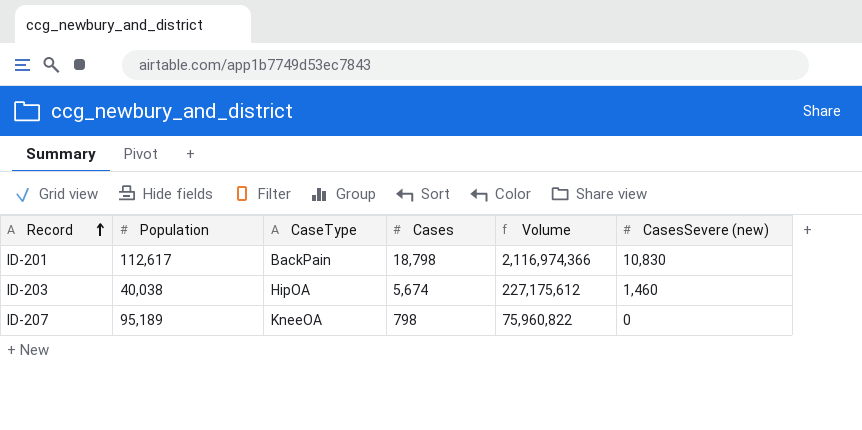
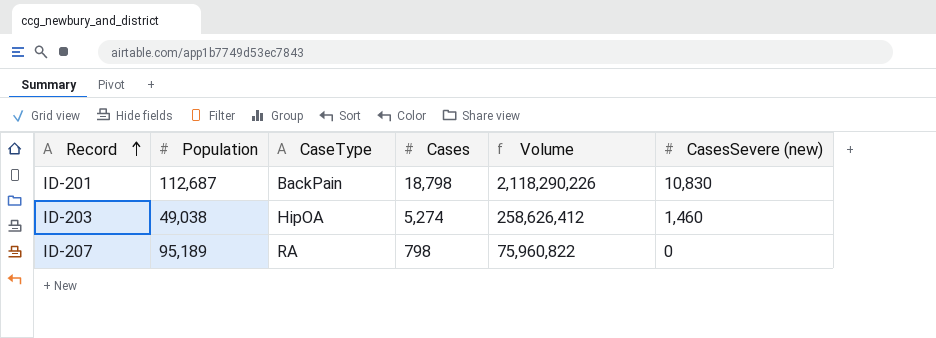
ID-201 | Population: 112,617 -> 112,687
ID-201 | Volume: 2,116,974,366 -> 2,118,290,226
ID-203 | Population: 40,038 -> 49,038
ID-203 | Cases: 5,674 -> 5,274
ID-203 | Volume: 227,175,612 -> 258,626,412
ID-207 | CaseType: KneeOA -> RA

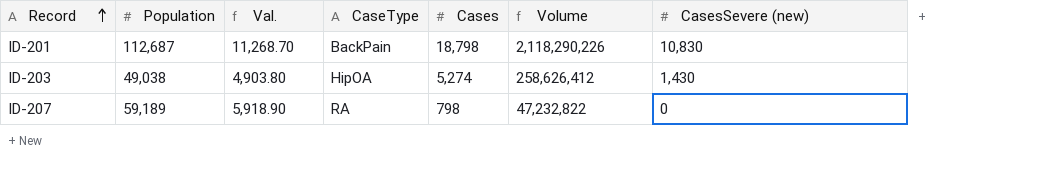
column Val. | formula: none -> [Population] * 0.1
ID-203 | CasesSevere (new): 1,460 -> 1,430
ID-207 | Population: 95,189 -> 59,189
ID-207 | Volume: 75,960,822 -> 47,232,822

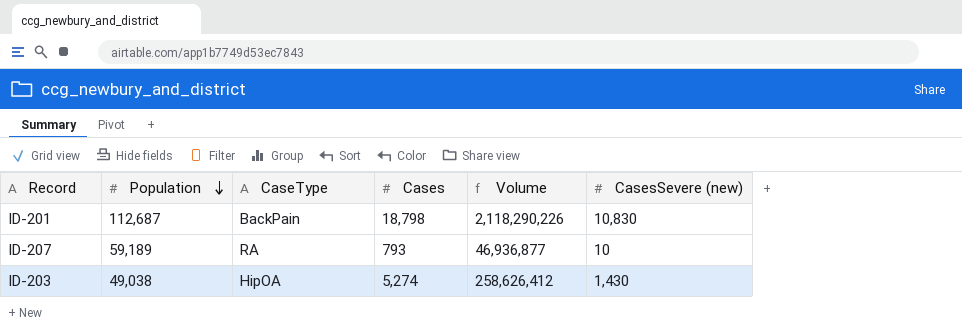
row order: Record ascending -> Population descending
column Val. | formula: [Population] * 0.1 -> none
ID-207 | Cases: 798 -> 793
ID-207 | Volume: 47,232,822 -> 46,936,877
ID-207 | CasesSevere (new): 0 -> 10

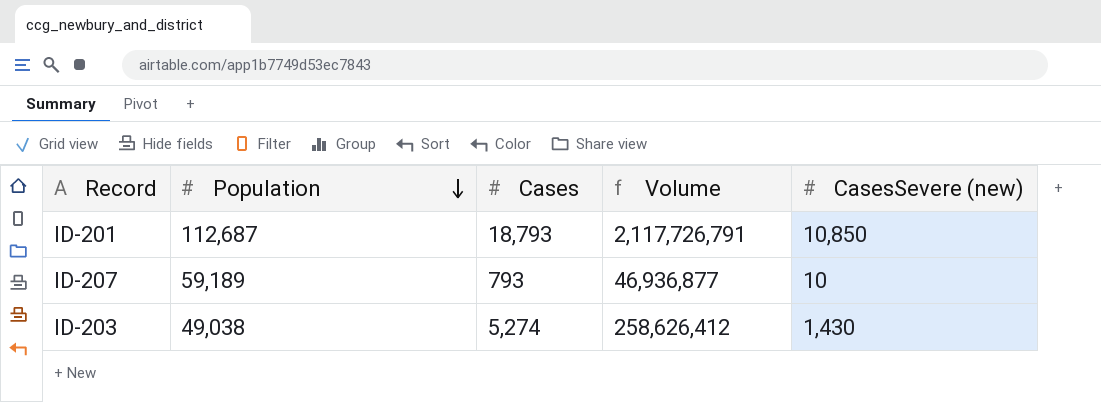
column CaseType | position: 3 -> none
ID-201 | Cases: 18,798 -> 18,793
ID-201 | Volume: 2,118,290,226 -> 2,117,726,791
ID-201 | CasesSevere (new): 10,830 -> 10,850

